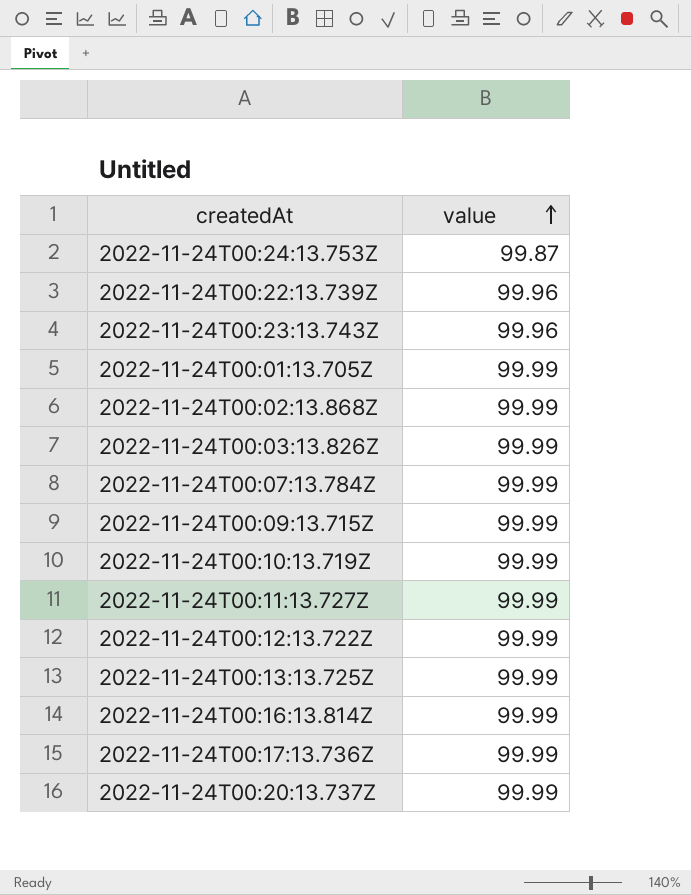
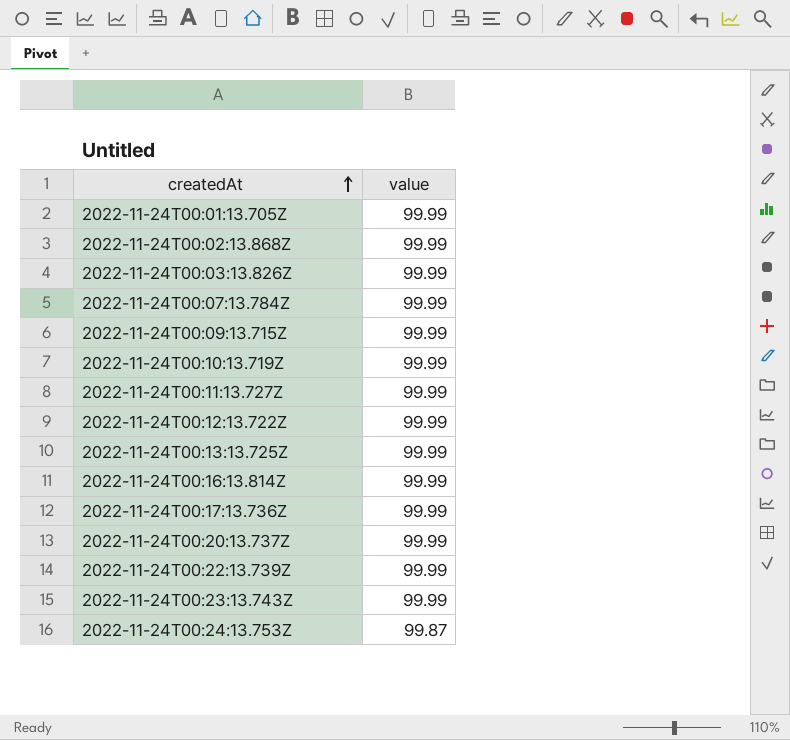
row order: value ascending -> createdAt ascending
2022-11-24T00:22:13.739Z | value: 99.96 -> 99.99
2022-11-24T00:23:13.743Z | value: 99.96 -> 99.99

